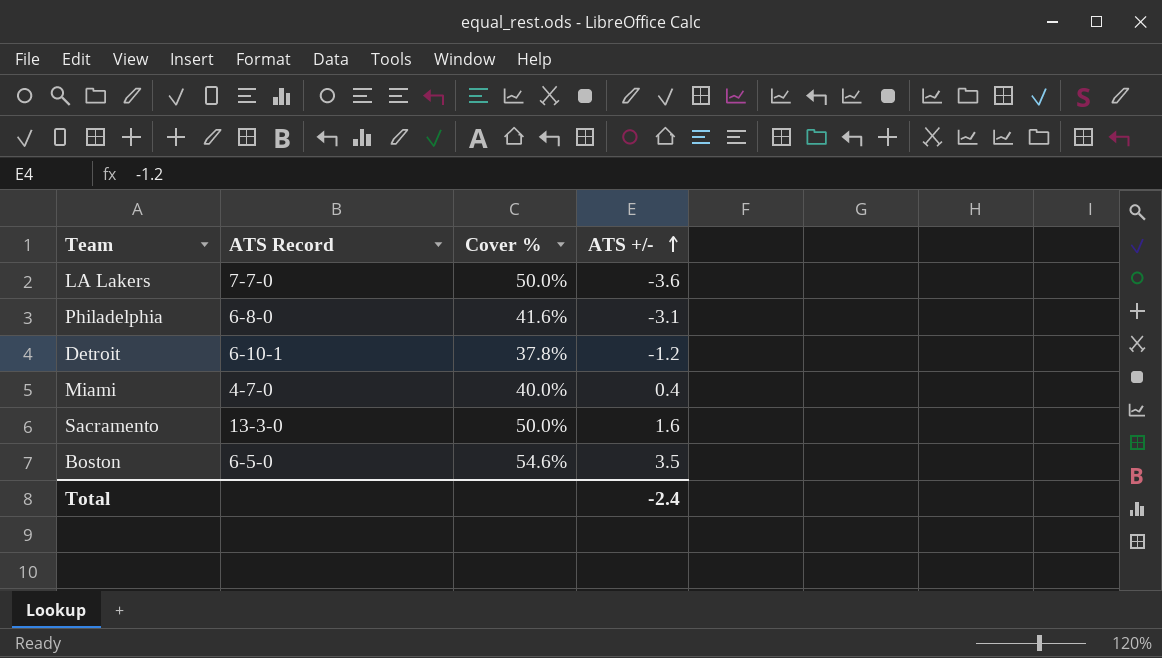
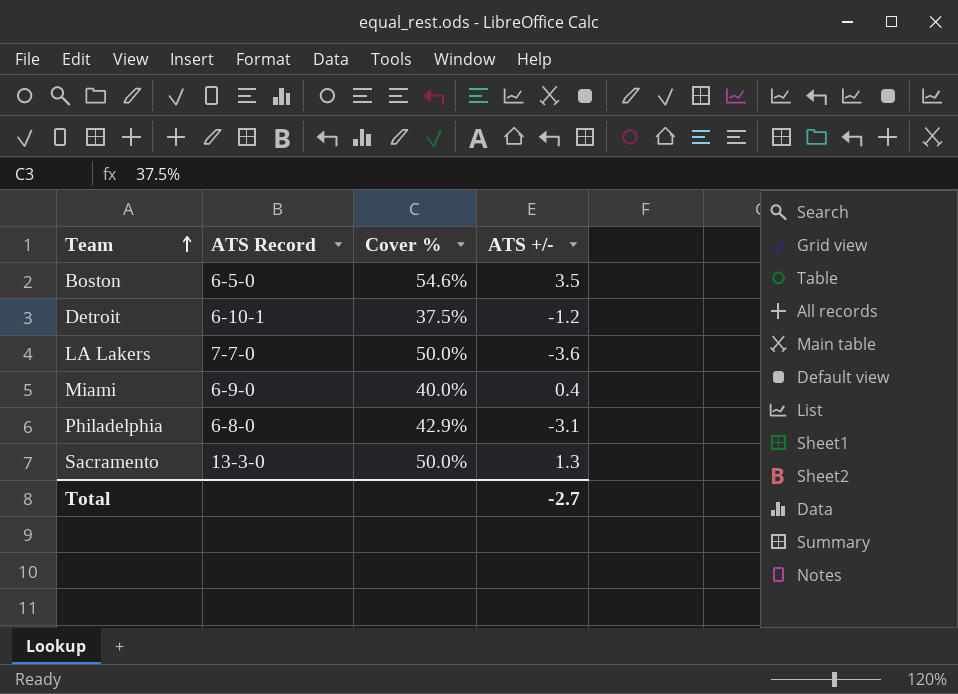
row order: ATS +/- ascending -> Team ascending
Detroit | Cover %: 37.8% -> 37.5%
Miami | ATS Record: 4-7-0 -> 6-9-0
Philadelphia | Cover %: 41.6% -> 42.9%
Sacramento | ATS +/-: 1.6 -> 1.3
Total | ATS +/-: -2.4 -> -2.7

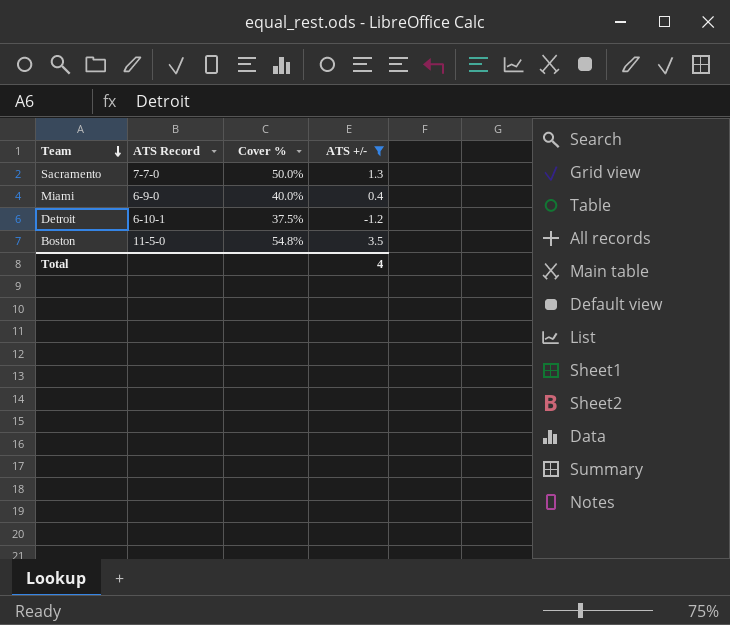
filter: none -> ATS +/- >= -1.2
row order: Team ascending -> Team descending
Sacramento | ATS Record: 13-3-0 -> 7-7-0
Boston | ATS Record: 6-5-0 -> 11-5-0
Boston | Cover %: 54.6% -> 54.8%
Total | ATS +/-: -2.7 -> 4

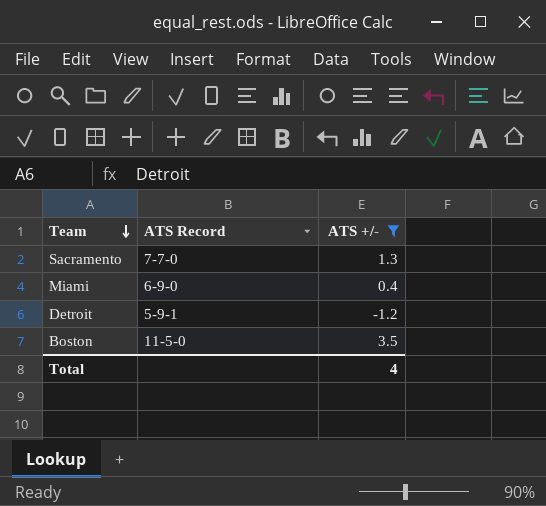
column Cover % | position: 3 -> none
Detroit | ATS Record: 6-10-1 -> 5-9-1

